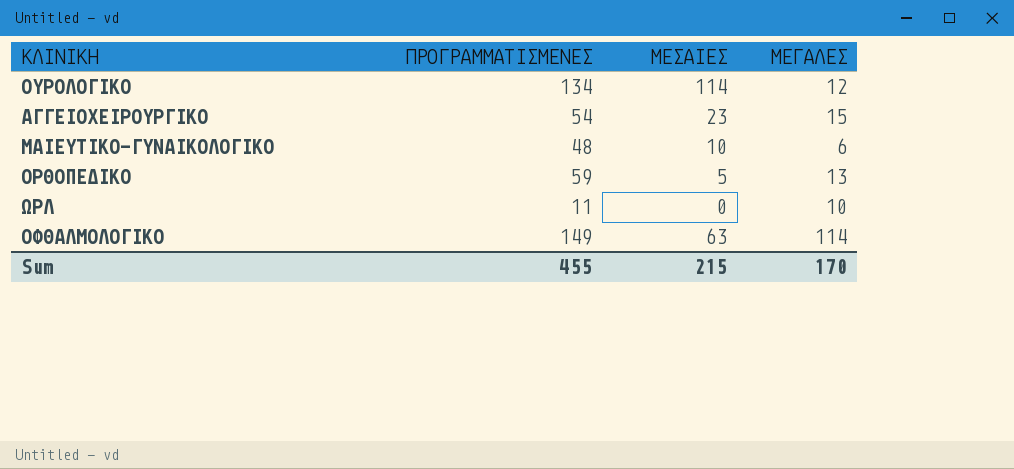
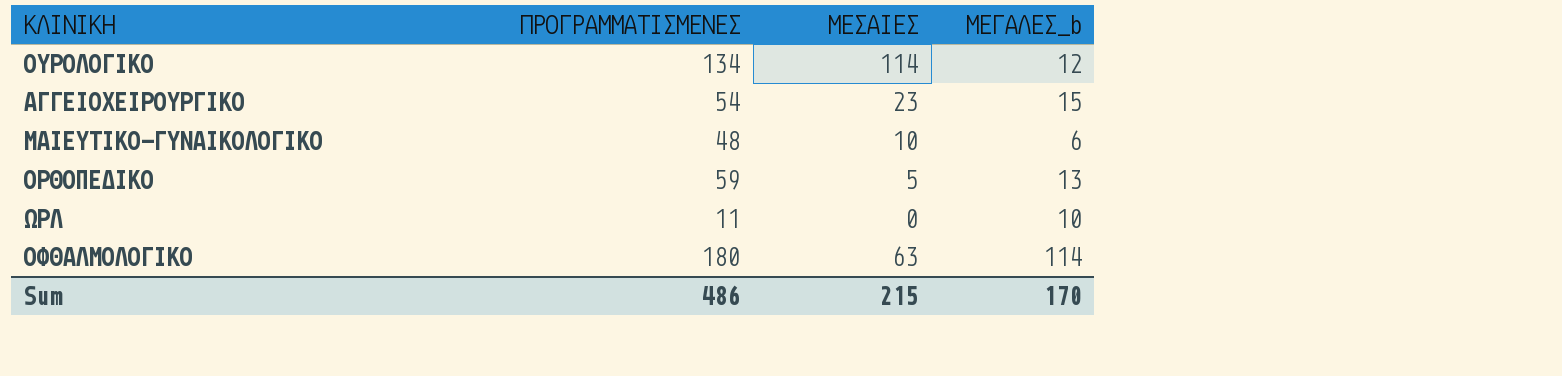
column name: ΜΕΓΑΛΕΣ -> ΜΕΓΑΛΕΣ_b
ΟΦΘΑΛΜΟΛΟΓΙΚΟ | ΠΡΟΓΡΑΜΜΑΤΙΣΜΕΝΕΣ: 149 -> 180
Sum | ΠΡΟΓΡΑΜΜΑΤΙΣΜΕΝΕΣ: 455 -> 486

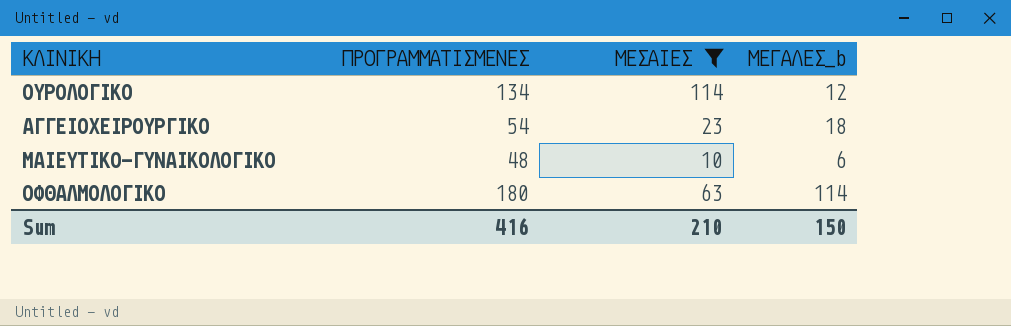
filter: none -> ΜΕΣΑΙΕΣ >= 10
ΑΓΓΕΙΟΧΕΙΡΟΥΡΓΙΚΟ | ΜΕΓΑΛΕΣ_b: 15 -> 18
Sum | ΠΡΟΓΡΑΜΜΑΤΙΣΜΕΝΕΣ: 486 -> 416
Sum | ΜΕΣΑΙΕΣ: 215 -> 210
Sum | ΜΕΓΑΛΕΣ_b: 170 -> 150

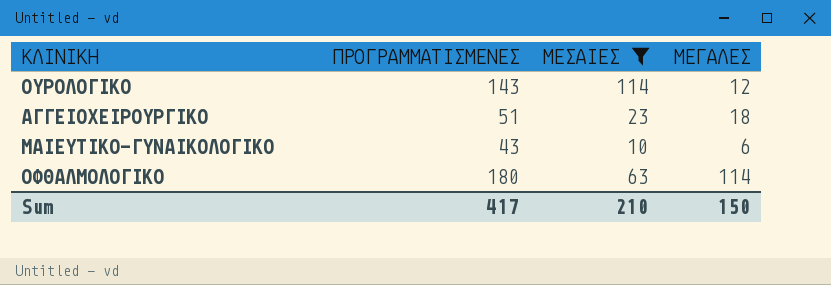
column name: ΜΕΓΑΛΕΣ_b -> ΜΕΓΑΛΕΣ
ΟΥΡΟΛΟΓΙΚΟ | ΠΡΟΓΡΑΜΜΑΤΙΣΜΕΝΕΣ: 134 -> 143
ΑΓΓΕΙΟΧΕΙΡΟΥΡΓΙΚΟ | ΠΡΟΓΡΑΜΜΑΤΙΣΜΕΝΕΣ: 54 -> 51
ΜΑΙΕΥΤΙΚΟ-ΓΥΝΑΙΚΟΛΟΓΙΚΟ | ΠΡΟΓΡΑΜΜΑΤΙΣΜΕΝΕΣ: 48 -> 43
Sum | ΠΡΟΓΡΑΜΜΑΤΙΣΜΕΝΕΣ: 416 -> 417

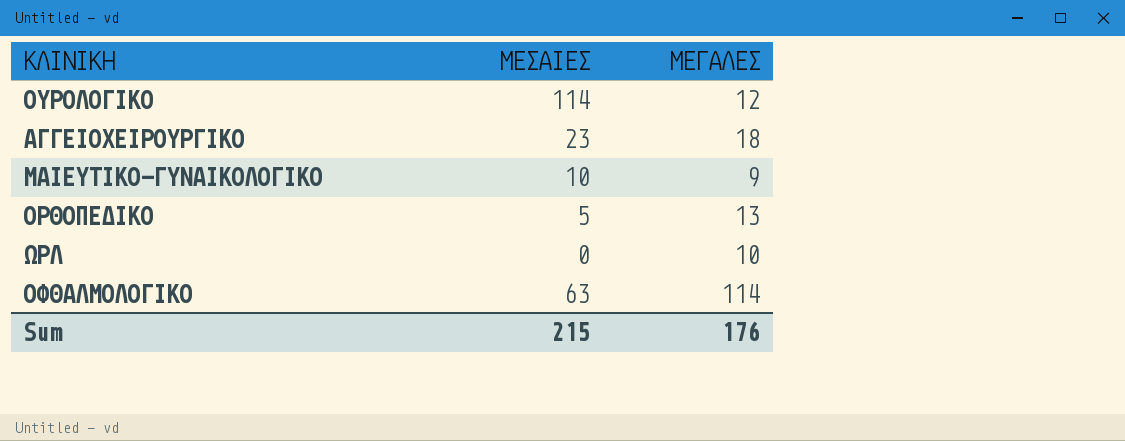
filter: ΜΕΣΑΙΕΣ >= 10 -> none
column ΠΡΟΓΡΑΜΜΑΤΙΣΜΕΝΕΣ | position: 2 -> none
ΜΑΙΕΥΤΙΚΟ-ΓΥΝΑΙΚΟΛΟΓΙΚΟ | ΜΕΓΑΛΕΣ: 6 -> 9
Sum | ΜΕΣΑΙΕΣ: 210 -> 215
Sum | ΜΕΓΑΛΕΣ: 150 -> 176

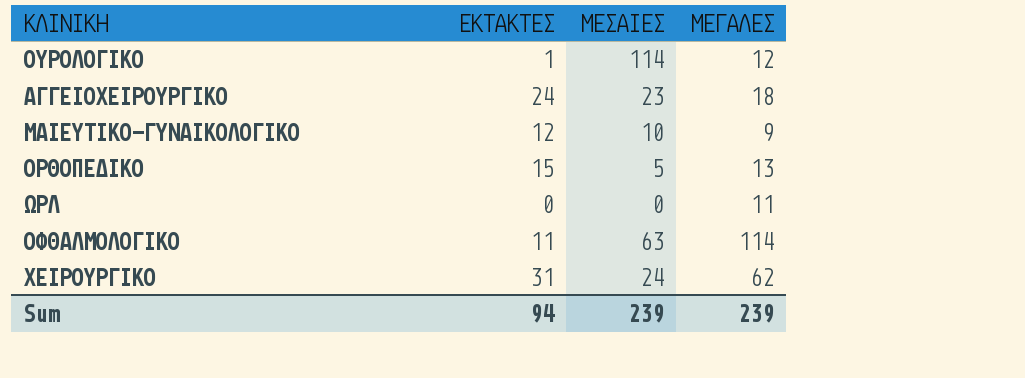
column ΕΚΤΑΚΤΕΣ | position: none -> 2
ΩΡΛ | ΜΕΓΑΛΕΣ: 10 -> 11
row ΧΕΙΡΟΥΡΓΙΚΟ: none -> 31 | 24 | 62
Sum | ΜΕΣΑΙΕΣ: 215 -> 239
Sum | ΜΕΓΑΛΕΣ: 176 -> 239

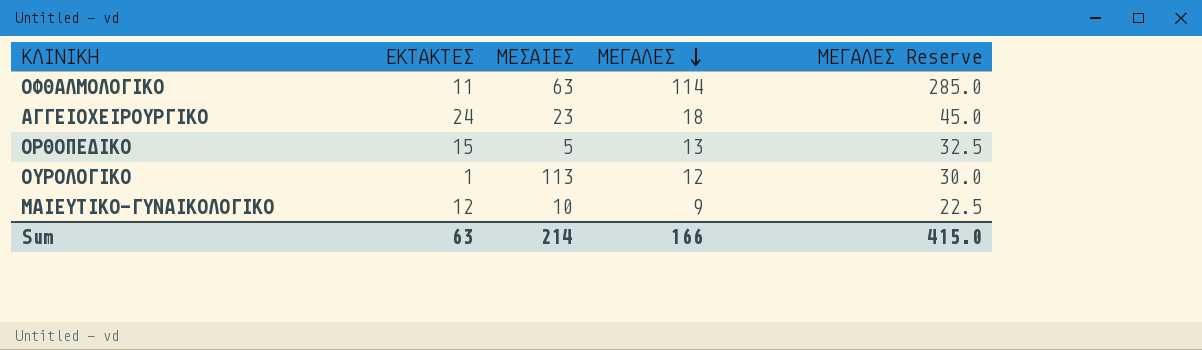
row order: none -> ΜΕΓΑΛΕΣ descending
column ΜΕΓΑΛΕΣ Reserve | formula: none -> [ΜΕΓΑΛΕΣ] * 2.5
row ΩΡΛ: 0 | 0 | 11 -> none
row ΧΕΙΡΟΥΡΓΙΚΟ: 31 | 24 | 62 -> none
ΟΥΡΟΛΟΓΙΚΟ | ΜΕΣΑΙΕΣ: 114 -> 113
Sum | ΕΚΤΑΚΤΕΣ: 94 -> 63
Sum | ΜΕΣΑΙΕΣ: 239 -> 214
Sum | ΜΕΓΑΛΕΣ: 239 -> 166

